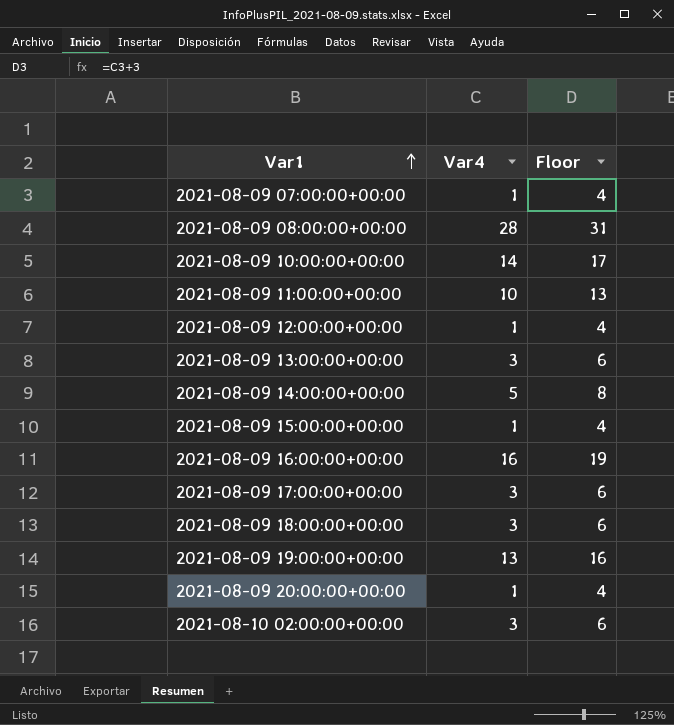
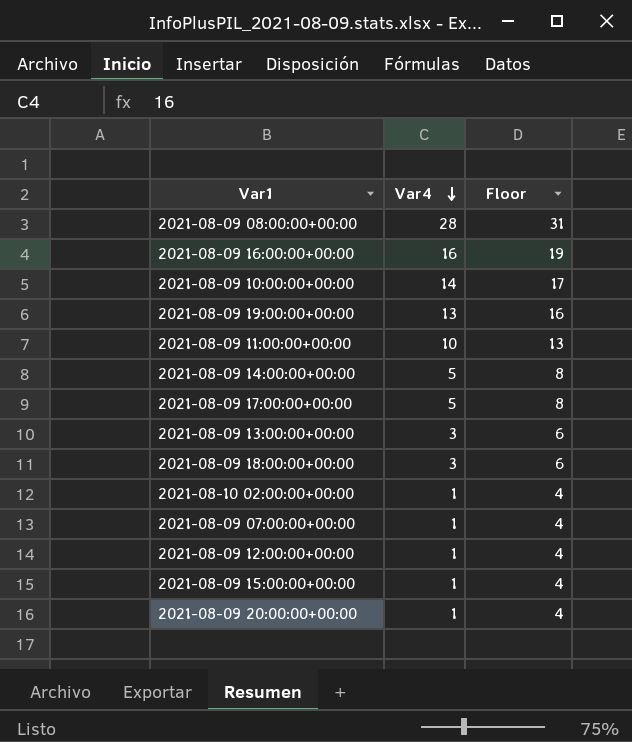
row order: Var1 ascending -> Var4 descending
2021-08-09 17:00:00+00:00 | Var4: 3 -> 5
2021-08-09 17:00:00+00:00 | Floor: 6 -> 8
2021-08-10 02:00:00+00:00 | Var4: 3 -> 1
2021-08-10 02:00:00+00:00 | Floor: 6 -> 4

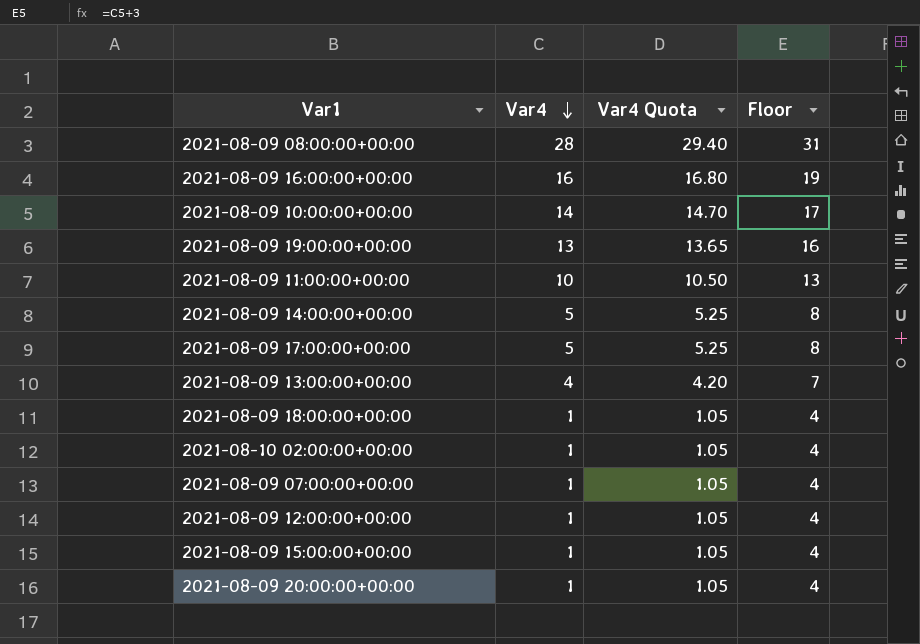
column Var4 Quota | formula: none -> [Var4] * 1.05
2021-08-09 13:00:00+00:00 | Var4: 3 -> 4
2021-08-09 13:00:00+00:00 | Floor: 6 -> 7
2021-08-09 18:00:00+00:00 | Var4: 3 -> 1
2021-08-09 18:00:00+00:00 | Floor: 6 -> 4

